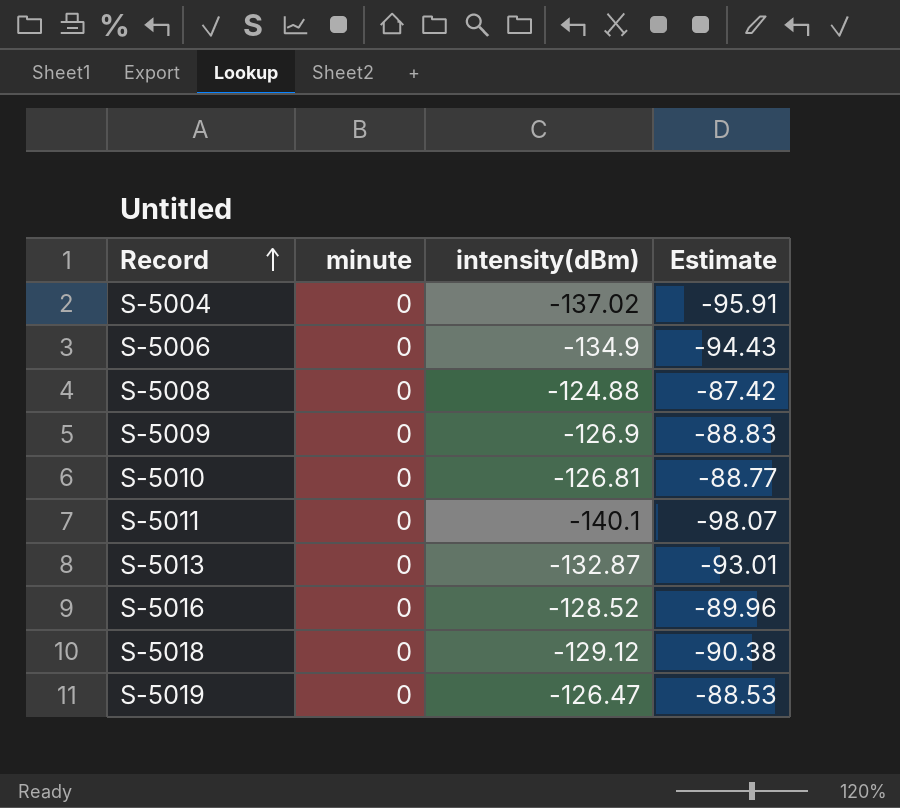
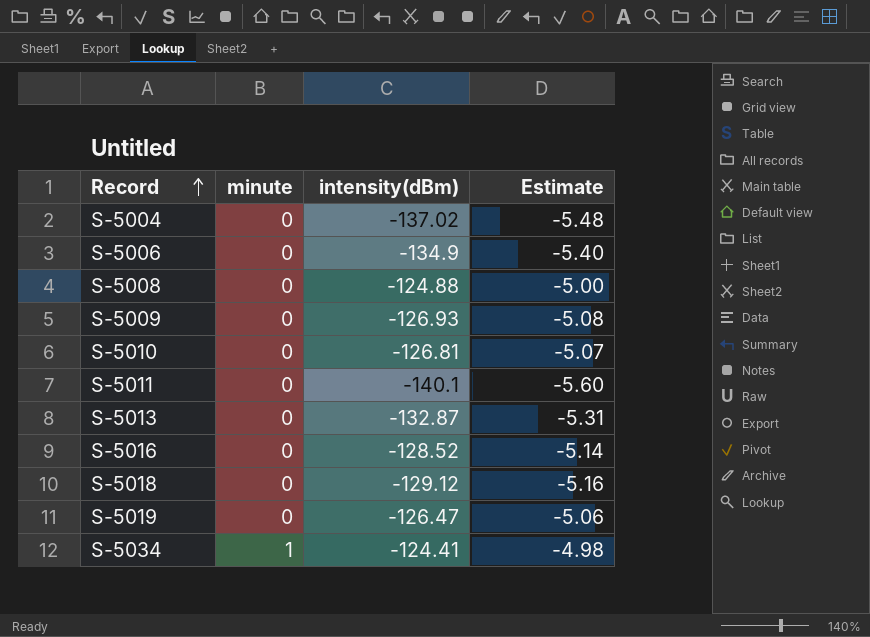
column Estimate | formula: [intensity(dBm)] * 0.7 -> [intensity(dBm)] * 0.04
S-5009 | intensity(dBm): -126.9 -> -126.93
row S-5034: none -> 1 | -124.41 | -4.98

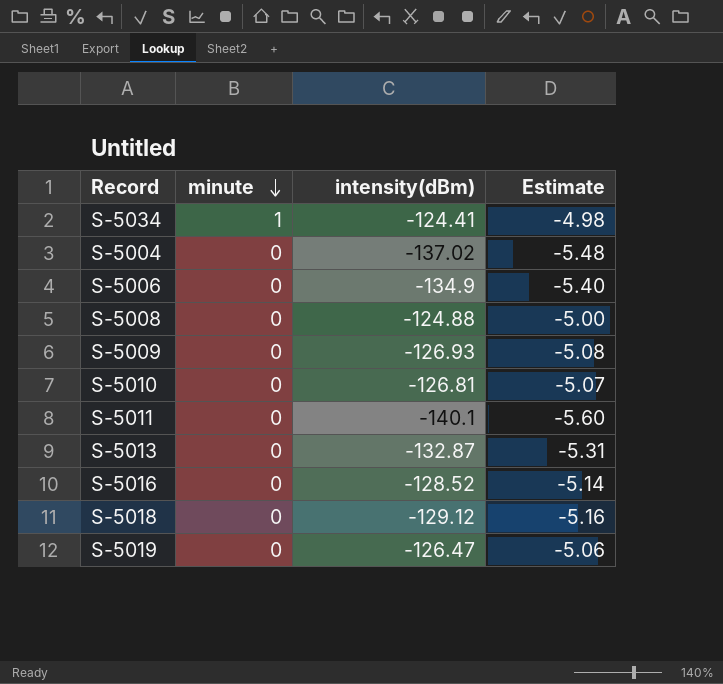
row order: Record ascending -> minute descending

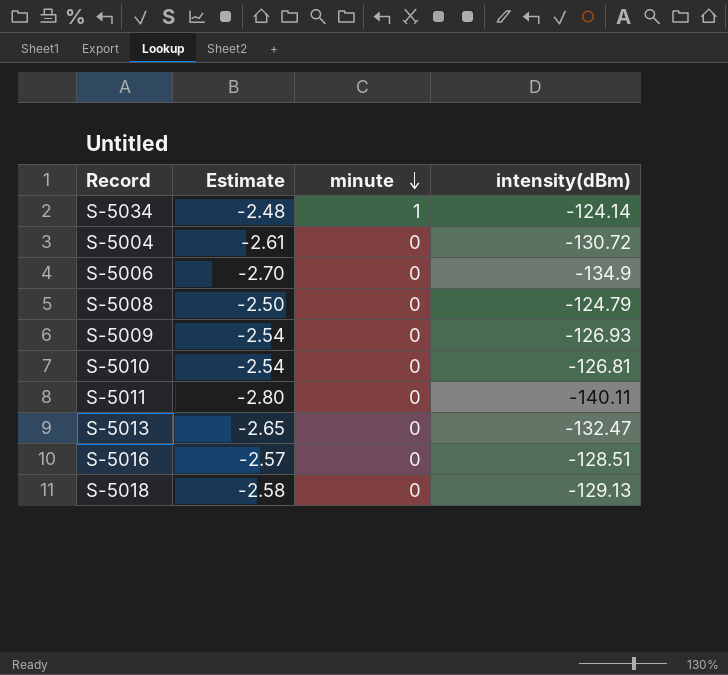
column Estimate | formula: [intensity(dBm)] * 0.04 -> [intensity(dBm)] * 0.02
column Estimate | position: 4 -> 2
row S-5019: 0 | -126.47 | -5.06 -> none
S-5034 | intensity(dBm): -124.41 -> -124.14
S-5004 | intensity(dBm): -137.02 -> -130.72
S-5008 | intensity(dBm): -124.88 -> -124.79
S-5011 | intensity(dBm): -140.1 -> -140.11
S-5013 | intensity(dBm): -132.87 -> -132.47
S-5016 | intensity(dBm): -128.52 -> -128.51
S-5018 | intensity(dBm): -129.12 -> -129.13

